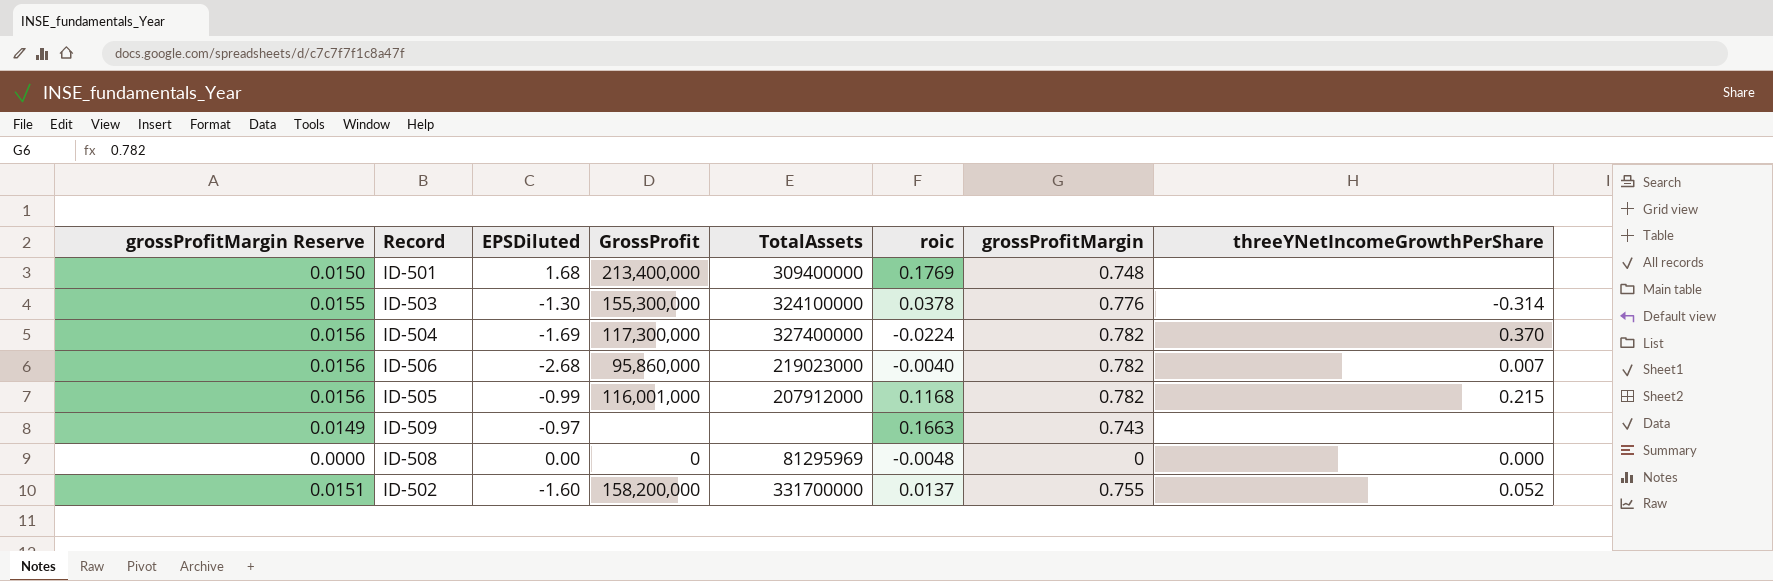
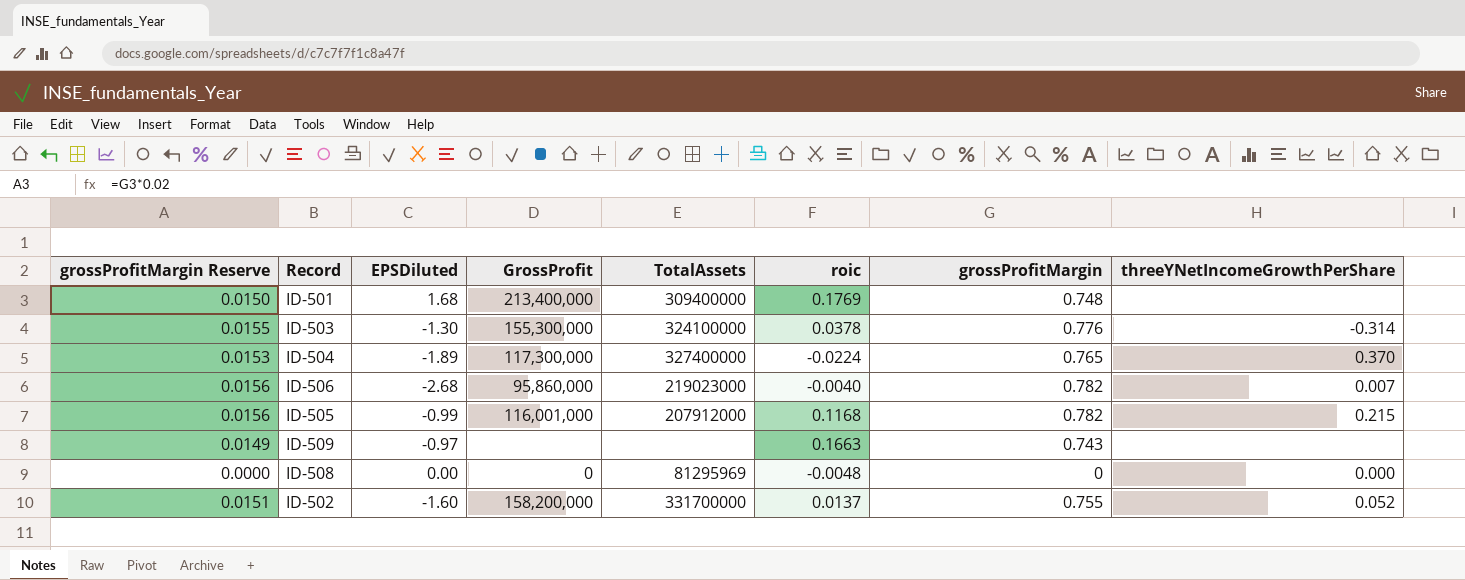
ID-504 | grossProfitMargin Reserve: 0.0156 -> 0.0153
ID-504 | EPSDiluted: -1.69 -> -1.89
ID-504 | grossProfitMargin: 0.782 -> 0.765

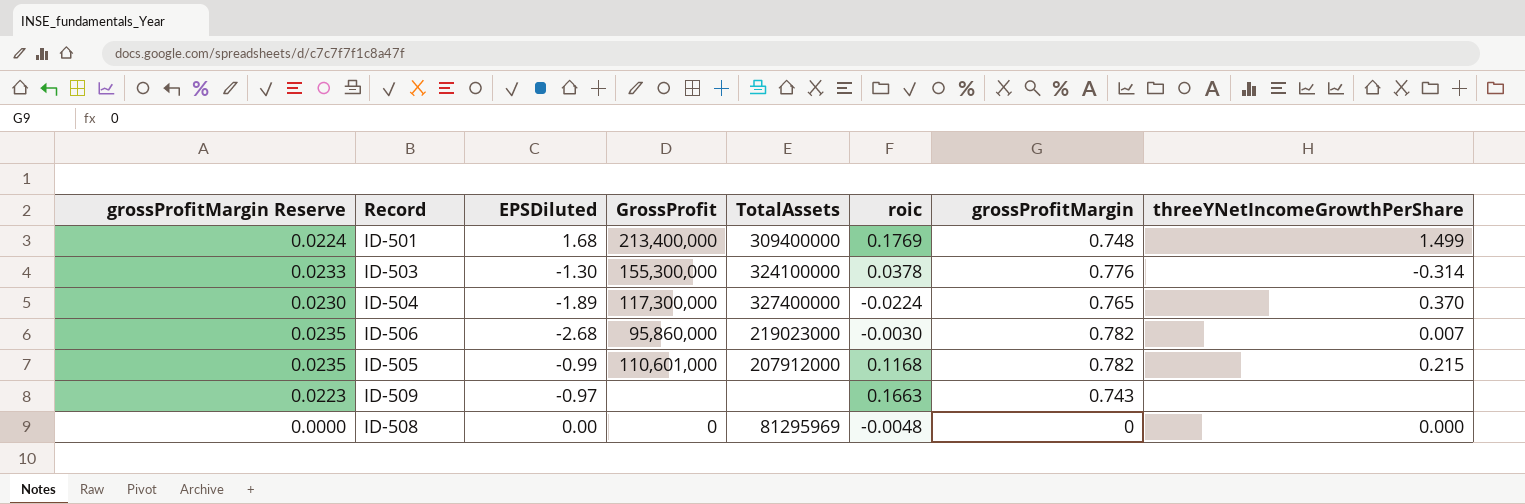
column grossProfitMargin Reserve | formula: [grossProfitMargin] * 0.02 -> [grossProfitMargin] * 0.03
row ID-502: 0.0151 | -1.60 | 158,200,000 | 331700000 | 0.0137 | 0.755 | 0.052 -> none
ID-501 | threeYNetIncomeGrowthPerShare: none -> 1.499
ID-506 | roic: -0.0040 -> -0.0030
ID-505 | GrossProfit: 116,001,000 -> 110,601,000

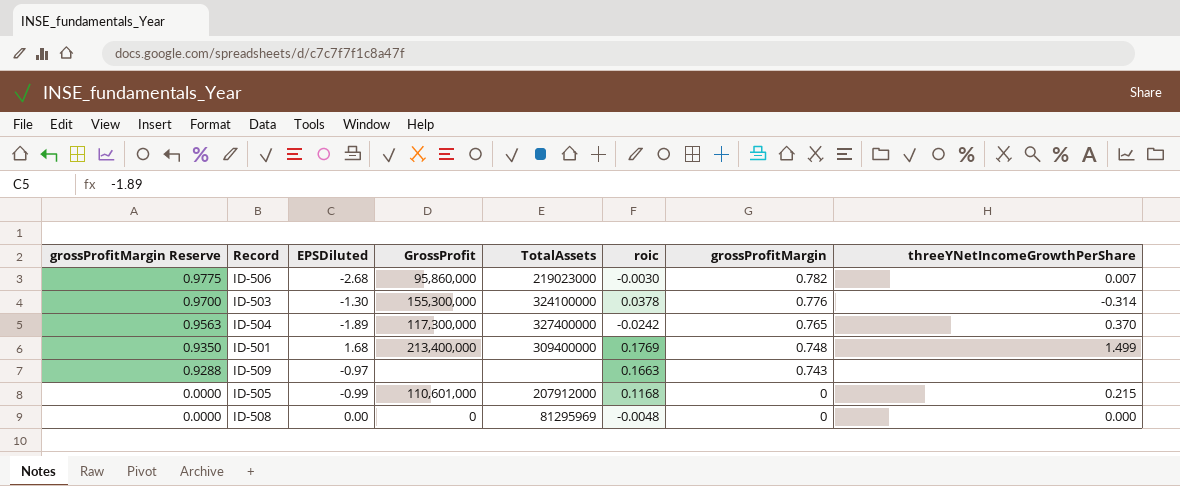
row order: none -> grossProfitMargin Reserve descending
column grossProfitMargin Reserve | formula: [grossProfitMargin] * 0.03 -> [grossProfitMargin] * 1.25
ID-504 | roic: -0.0224 -> -0.0242
ID-505 | grossProfitMargin: 0.782 -> 0

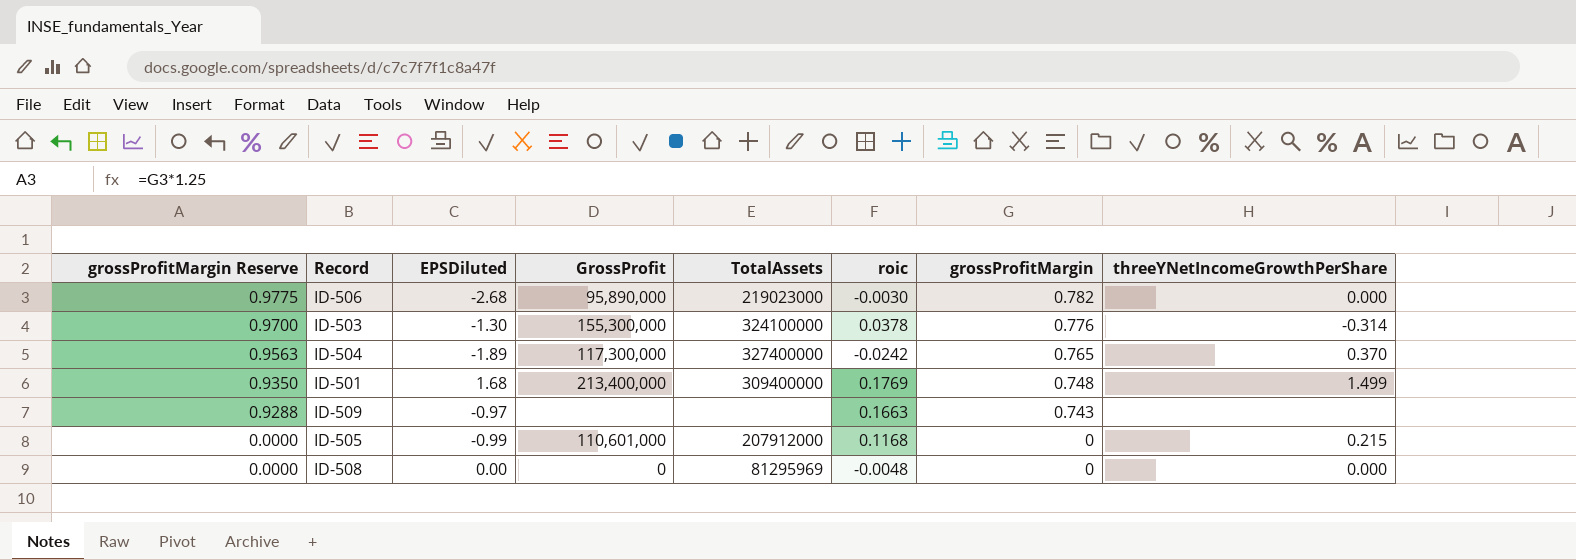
ID-506 | GrossProfit: 95,860,000 -> 95,890,000
ID-506 | threeYNetIncomeGrowthPerShare: 0.007 -> 0.000

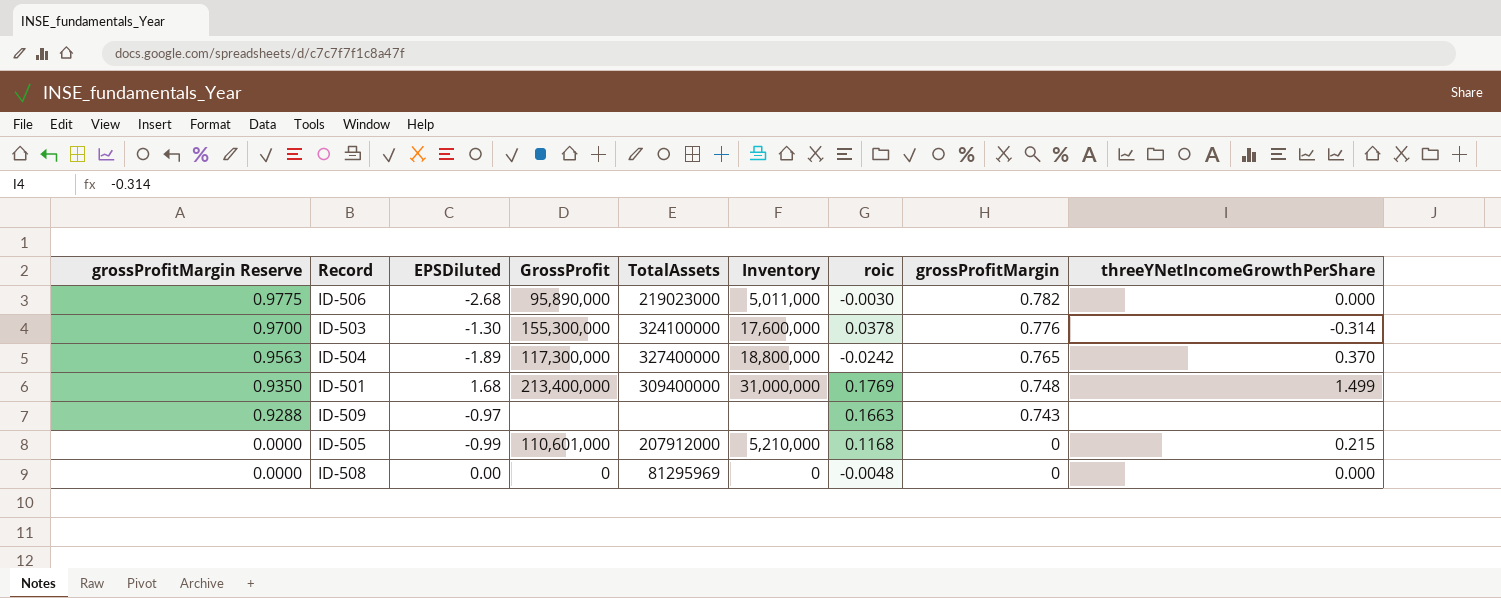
column Inventory | position: none -> 6

